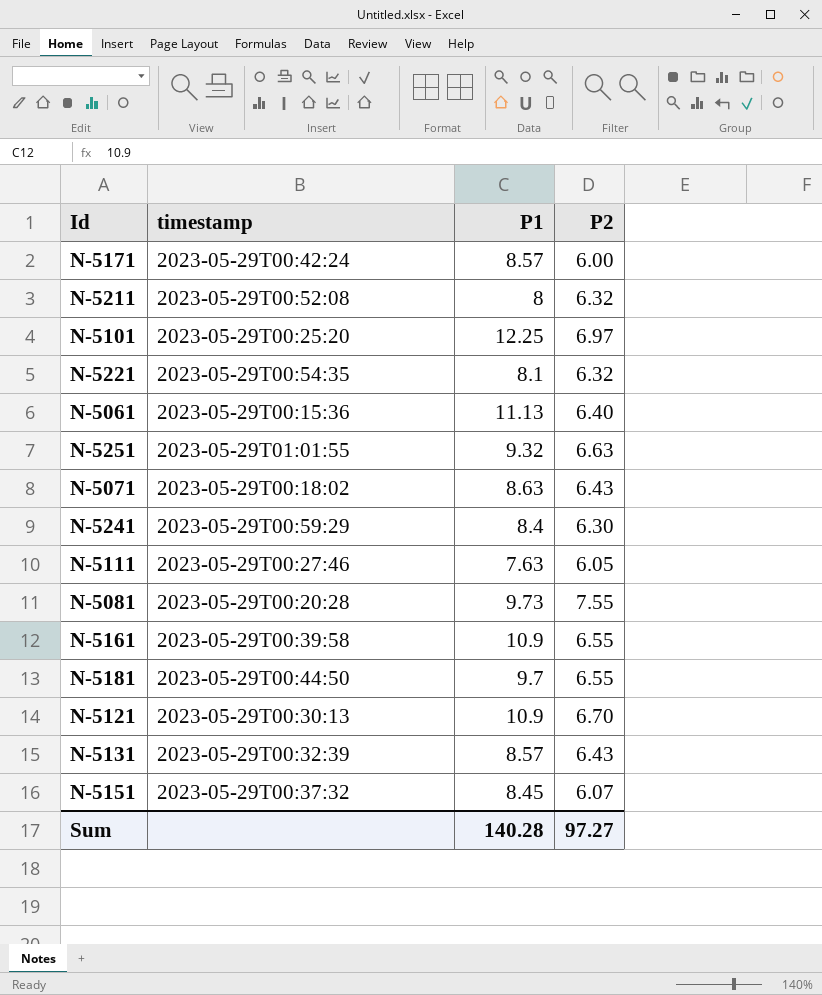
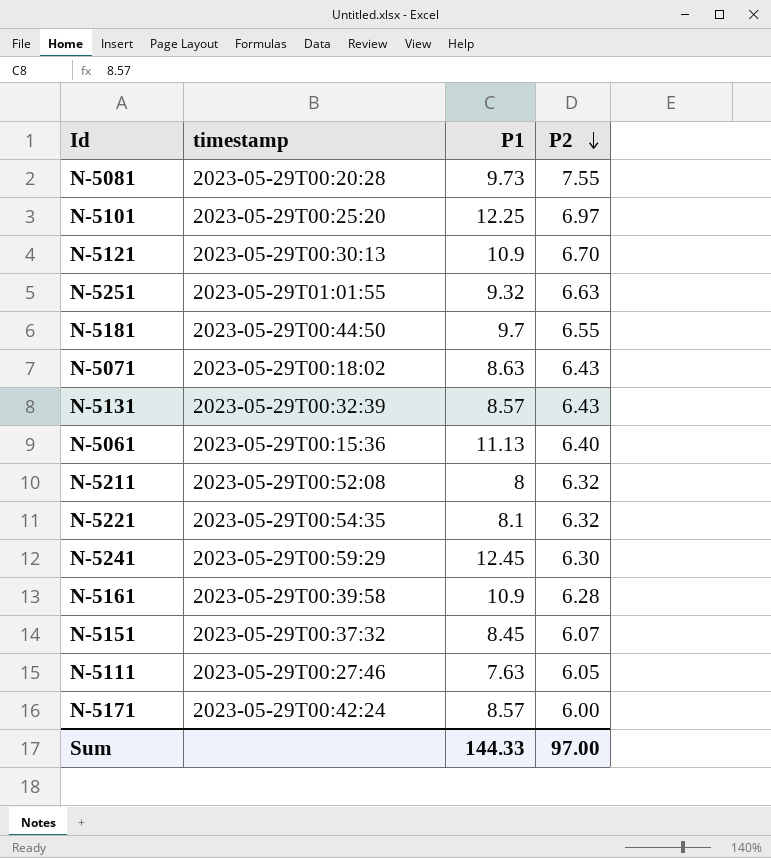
row order: none -> P2 descending
N-5241 | P1: 8.4 -> 12.45
N-5161 | P2: 6.55 -> 6.28
Sum | P1: 140.28 -> 144.33
Sum | P2: 97.27 -> 97.00

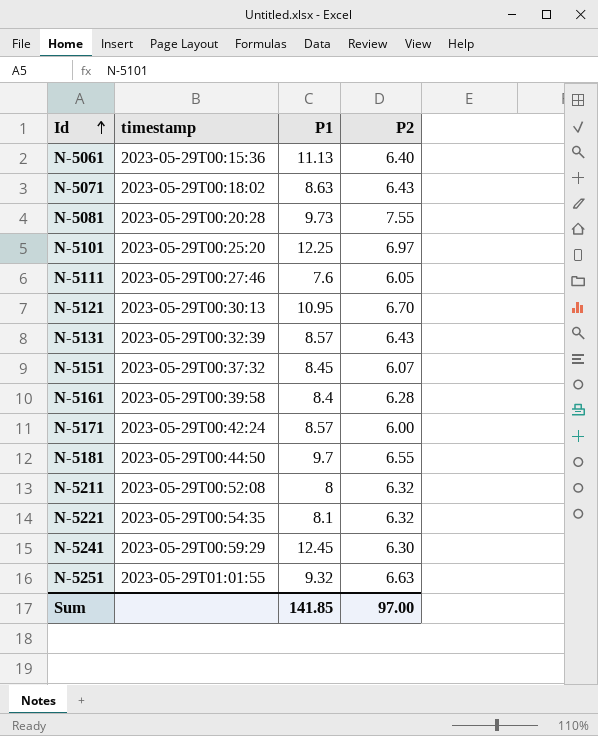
row order: P2 descending -> Id ascending
N-5111 | P1: 7.63 -> 7.6
N-5121 | P1: 10.9 -> 10.95
N-5161 | P1: 10.9 -> 8.4
Sum | P1: 144.33 -> 141.85

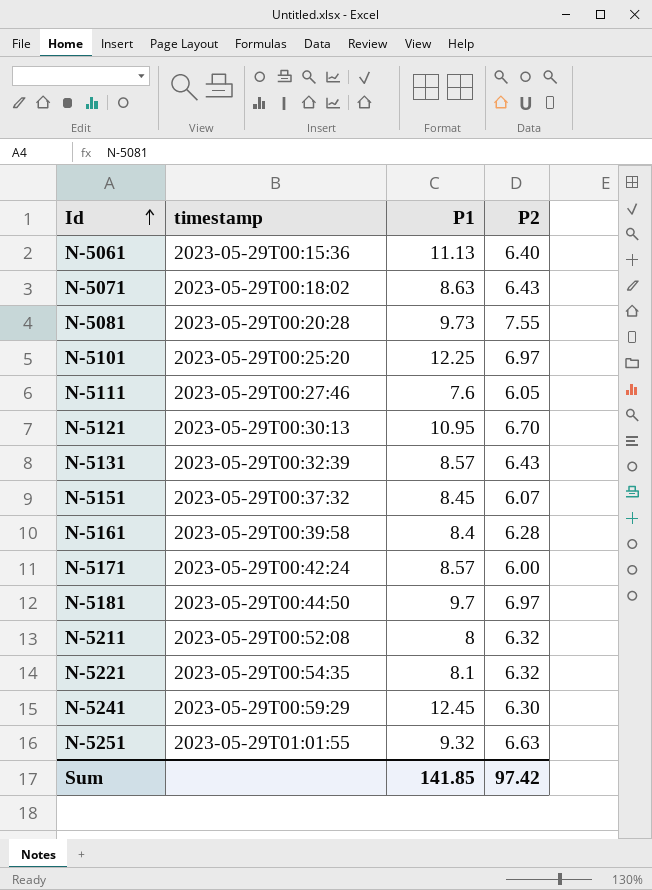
N-5181 | P2: 6.55 -> 6.97
Sum | P2: 97.00 -> 97.42

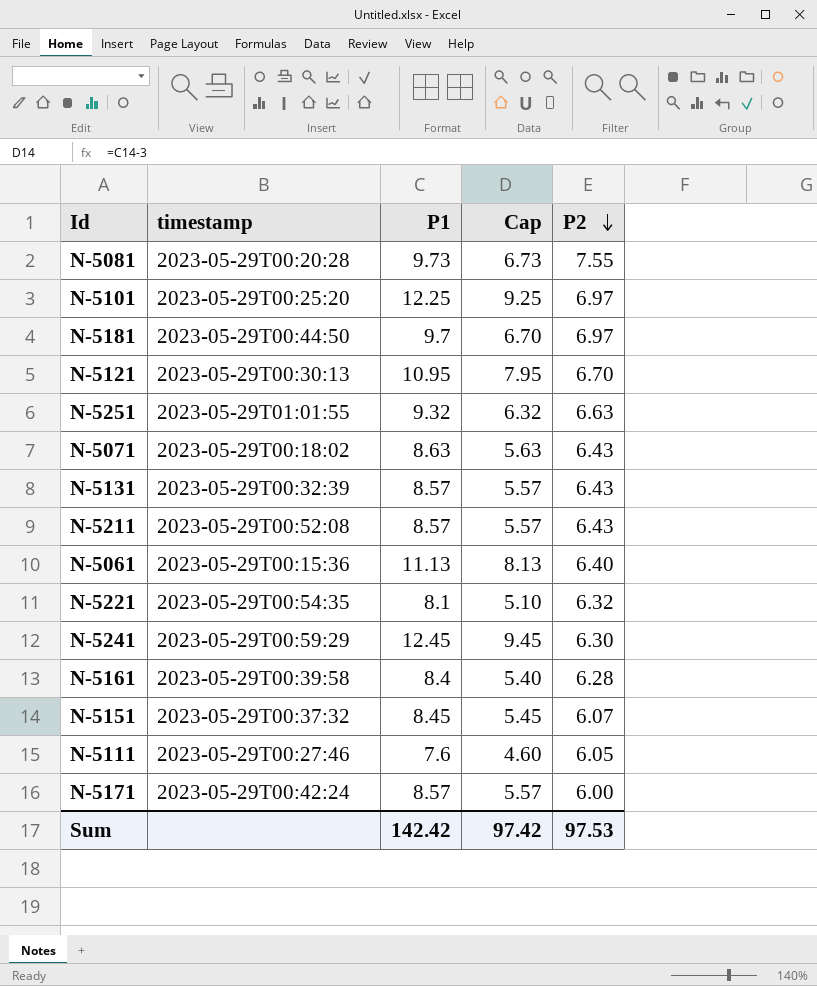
row order: Id ascending -> P2 descending
column Cap | formula: none -> [P1] - 3
N-5211 | P1: 8 -> 8.57
N-5211 | P2: 6.32 -> 6.43
Sum | P1: 141.85 -> 142.42
Sum | P2: 97.42 -> 97.53

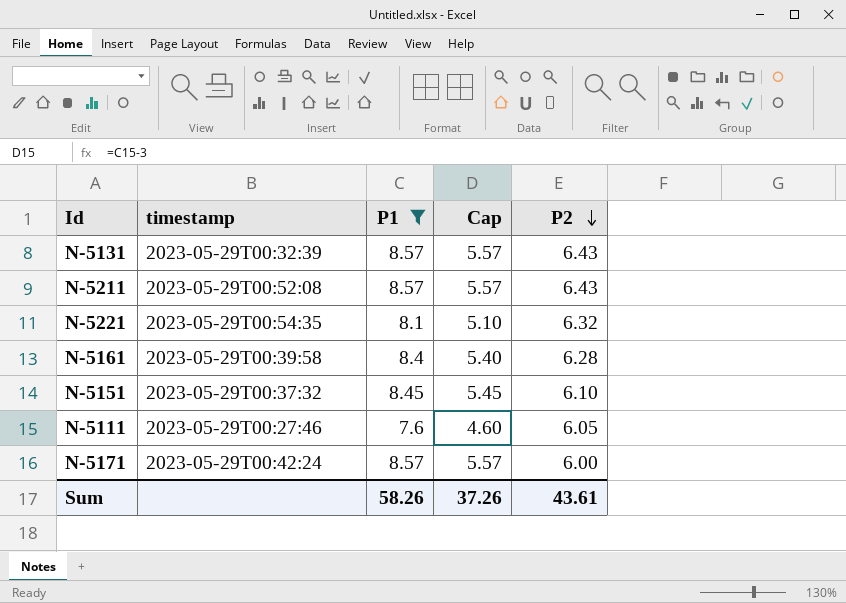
filter: none -> P1 <= 8.57
N-5151 | P2: 6.07 -> 6.10
Sum | P1: 142.42 -> 58.26
Sum | Cap: 97.42 -> 37.26
Sum | P2: 97.53 -> 43.61

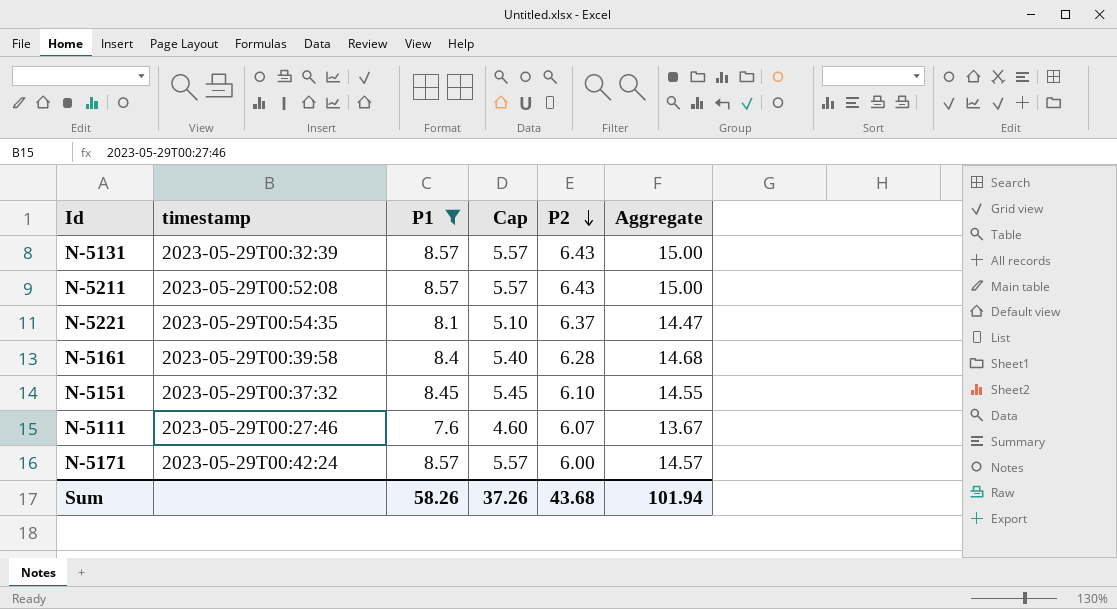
column Aggregate | formula: none -> [P1] + [P2]
N-5221 | P2: 6.32 -> 6.37
N-5111 | P2: 6.05 -> 6.07
Sum | P2: 43.61 -> 43.68

